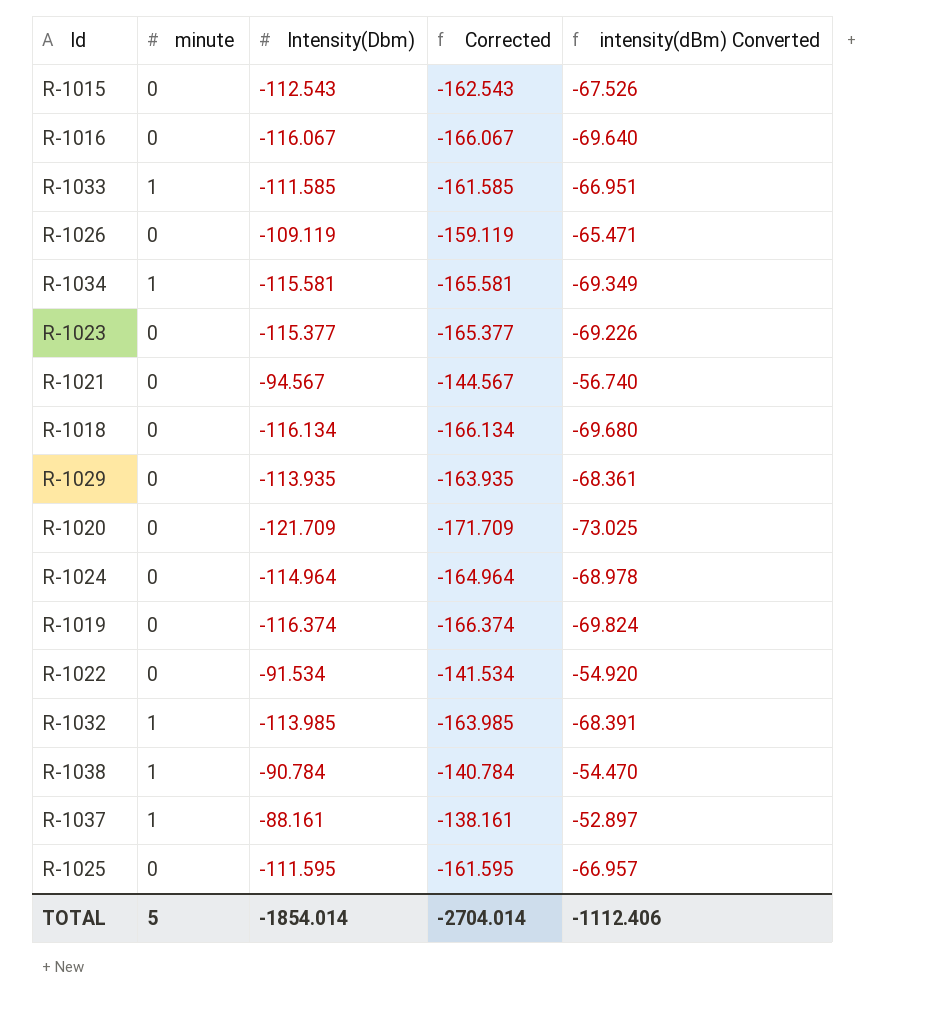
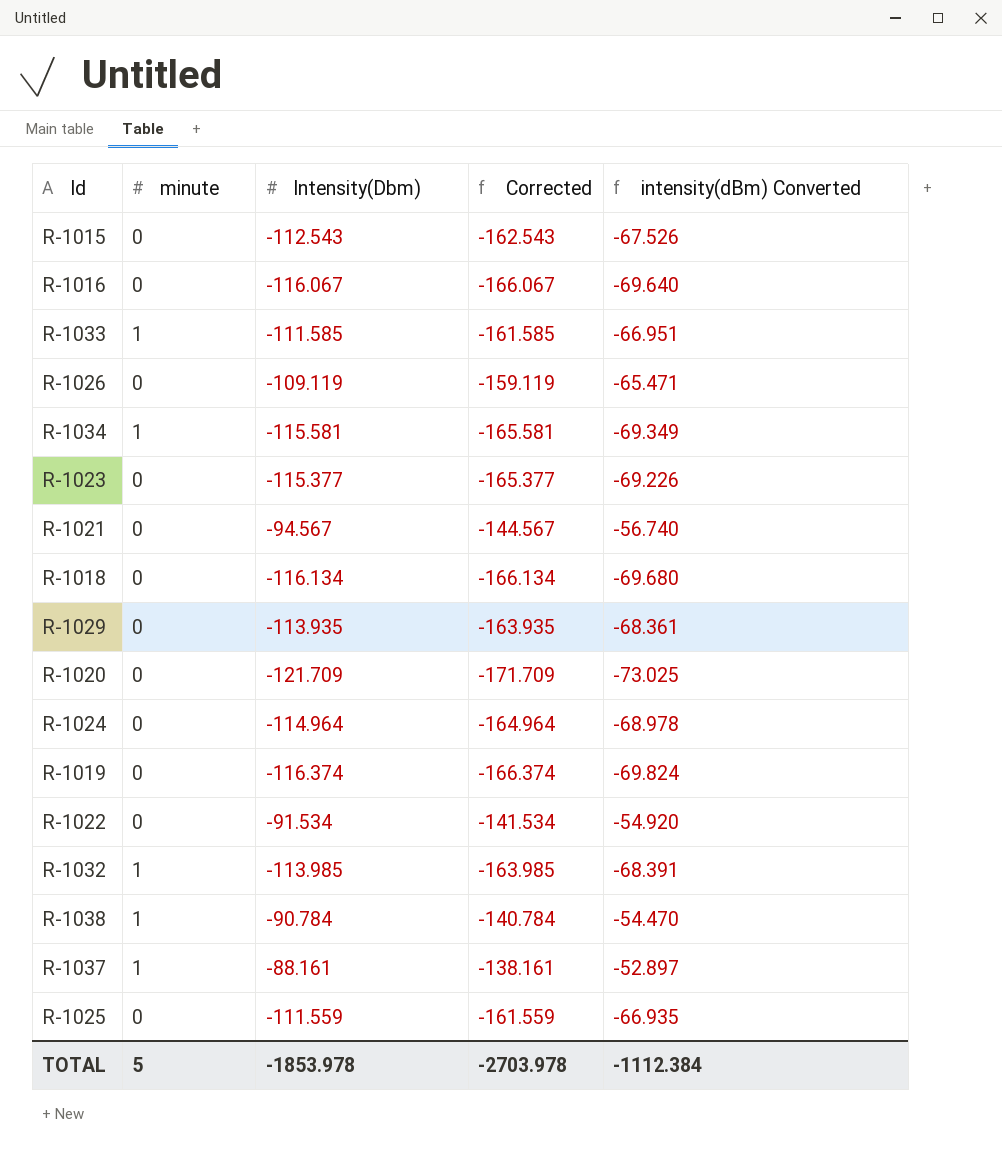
R-1025 | Intensity(Dbm): -111.595 -> -111.559
R-1025 | Corrected: -161.595 -> -161.559
R-1025 | intensity(dBm) Converted: -66.957 -> -66.935
TOTAL | Intensity(Dbm): -1854.014 -> -1853.978
TOTAL | Corrected: -2704.014 -> -2703.978
TOTAL | intensity(dBm) Converted: -1112.406 -> -1112.384

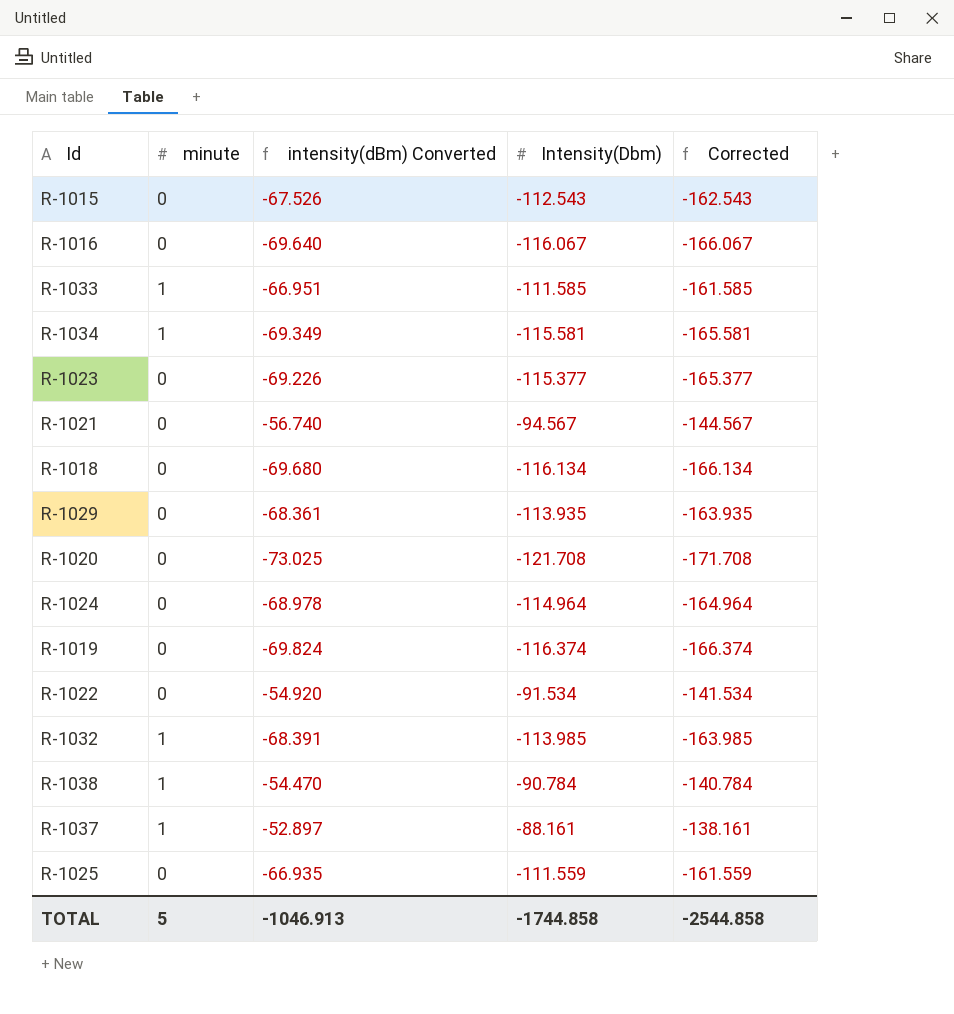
column intensity(dBm) Converted | position: 5 -> 3
row R-1026: 0 | -109.119 | -159.119 | -65.471 -> none
R-1020 | Intensity(Dbm): -121.709 -> -121.708
R-1020 | Corrected: -171.709 -> -171.708
TOTAL | intensity(dBm) Converted: -1112.384 -> -1046.913
TOTAL | Intensity(Dbm): -1853.978 -> -1744.858
TOTAL | Corrected: -2703.978 -> -2544.858

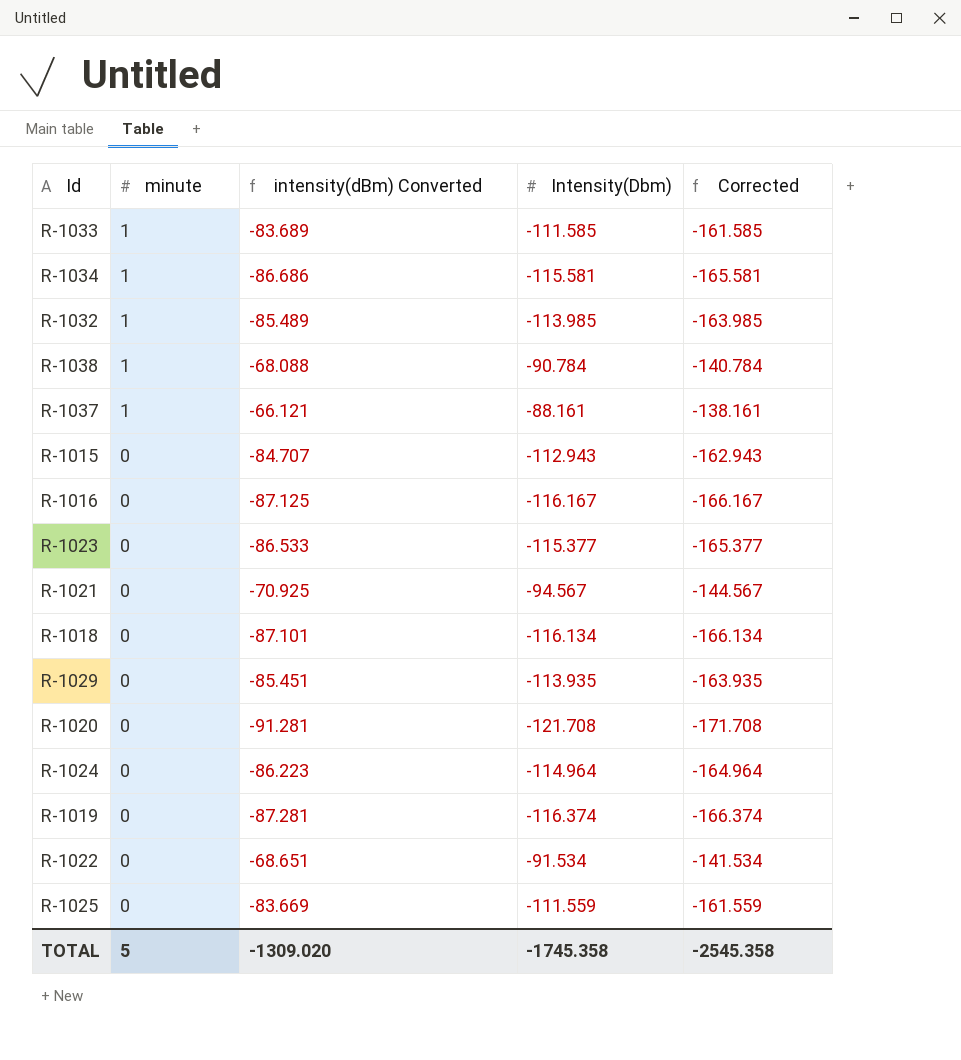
row order: none -> minute descending
column intensity(dBm) Converted | formula: [Intensity(Dbm)] * 0.6 -> [Intensity(Dbm)] * 0.75
R-1015 | Intensity(Dbm): -112.543 -> -112.943
R-1015 | Corrected: -162.543 -> -162.943
R-1016 | Intensity(Dbm): -116.067 -> -116.167
R-1016 | Corrected: -166.067 -> -166.167
TOTAL | intensity(dBm) Converted: -1046.913 -> -1309.020
TOTAL | Intensity(Dbm): -1744.858 -> -1745.358
TOTAL | Corrected: -2544.858 -> -2545.358

